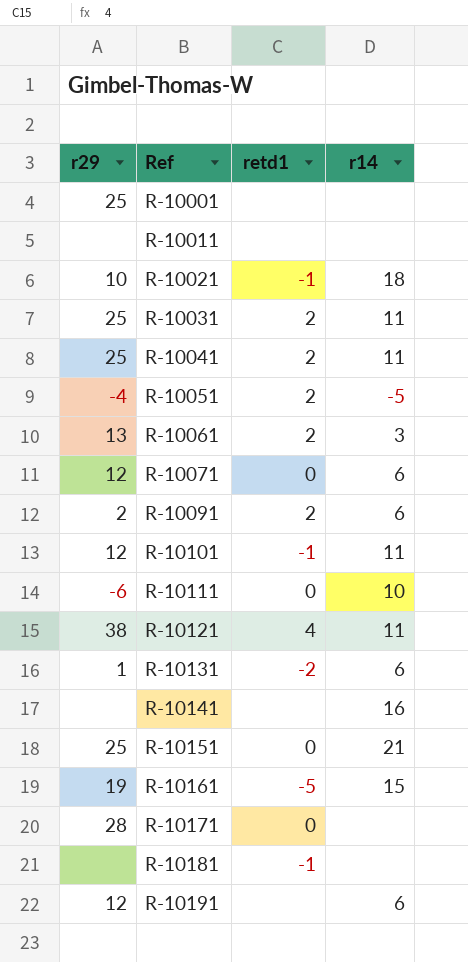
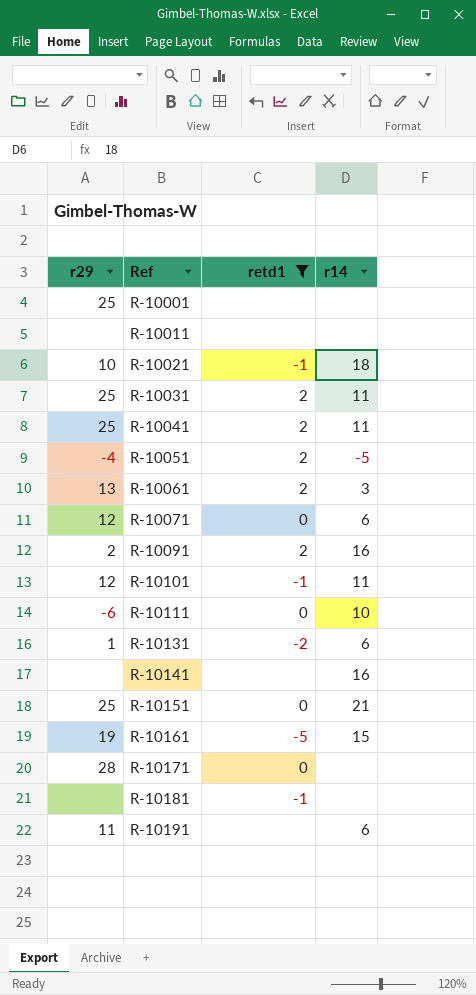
filter: none -> retd1 != 4
R-10091 | r14: 6 -> 16
R-10191 | r29: 12 -> 11

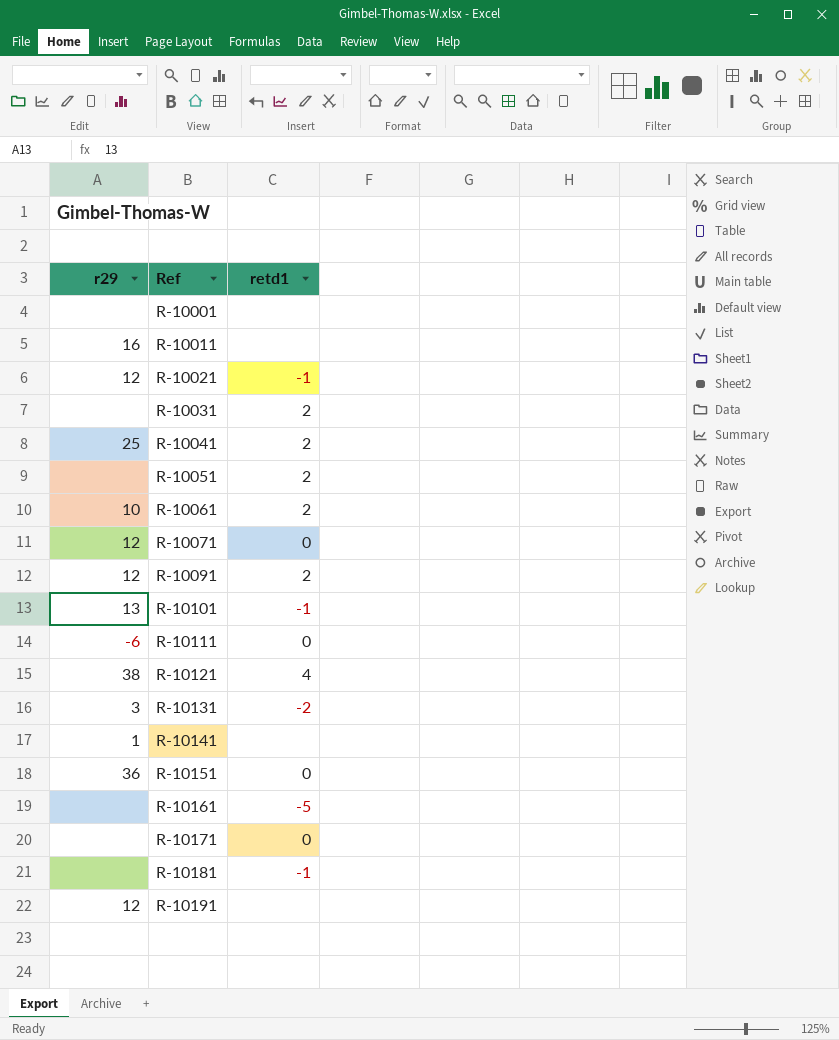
filter: retd1 != 4 -> none
column r14 | position: 4 -> none
R-10001 | r29: 25 -> none
R-10011 | r29: none -> 16
R-10021 | r29: 10 -> 12
R-10031 | r29: 25 -> none
R-10051 | r29: -4 -> none
R-10061 | r29: 13 -> 10
R-10091 | r29: 2 -> 12
R-10101 | r29: 12 -> 13
R-10131 | r29: 1 -> 3
R-10141 | r29: none -> 1
R-10151 | r29: 25 -> 36
R-10161 | r29: 19 -> none
R-10171 | r29: 28 -> none
R-10191 | r29: 11 -> 12

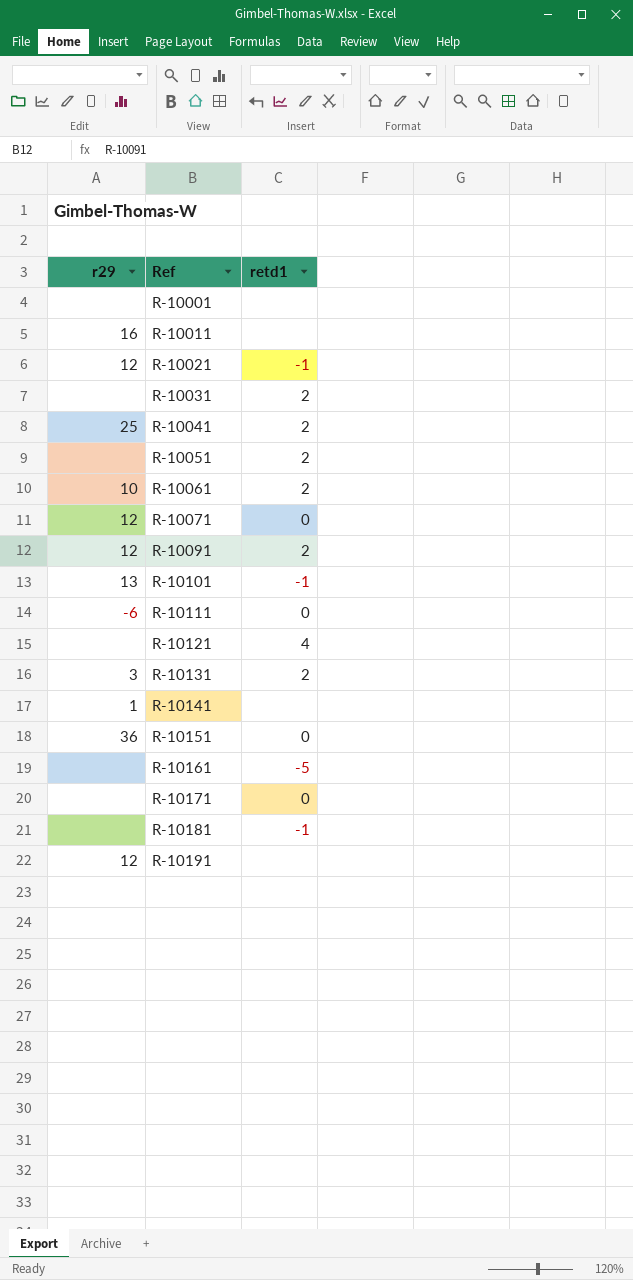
R-10121 | r29: 38 -> none
R-10131 | retd1: -2 -> 2

